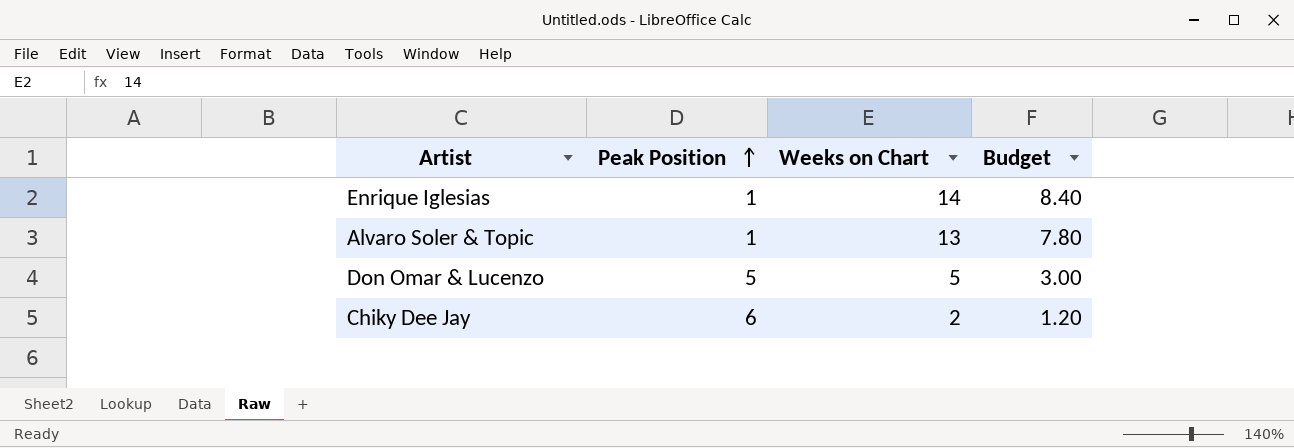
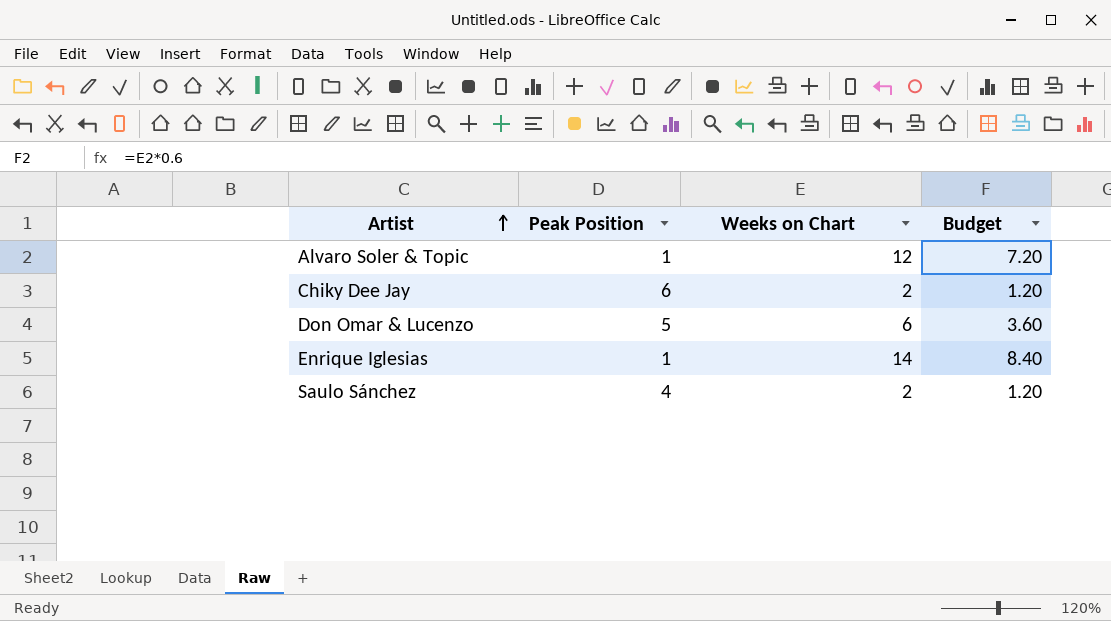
row order: Peak Position ascending -> Artist ascending
Alvaro Soler & Topic | Weeks on Chart: 13 -> 12
Alvaro Soler & Topic | Budget: 7.80 -> 7.20
Don Omar & Lucenzo | Weeks on Chart: 5 -> 6
Don Omar & Lucenzo | Budget: 3.00 -> 3.60
row Saulo Sánchez: none -> 4 | 2 | 1.20

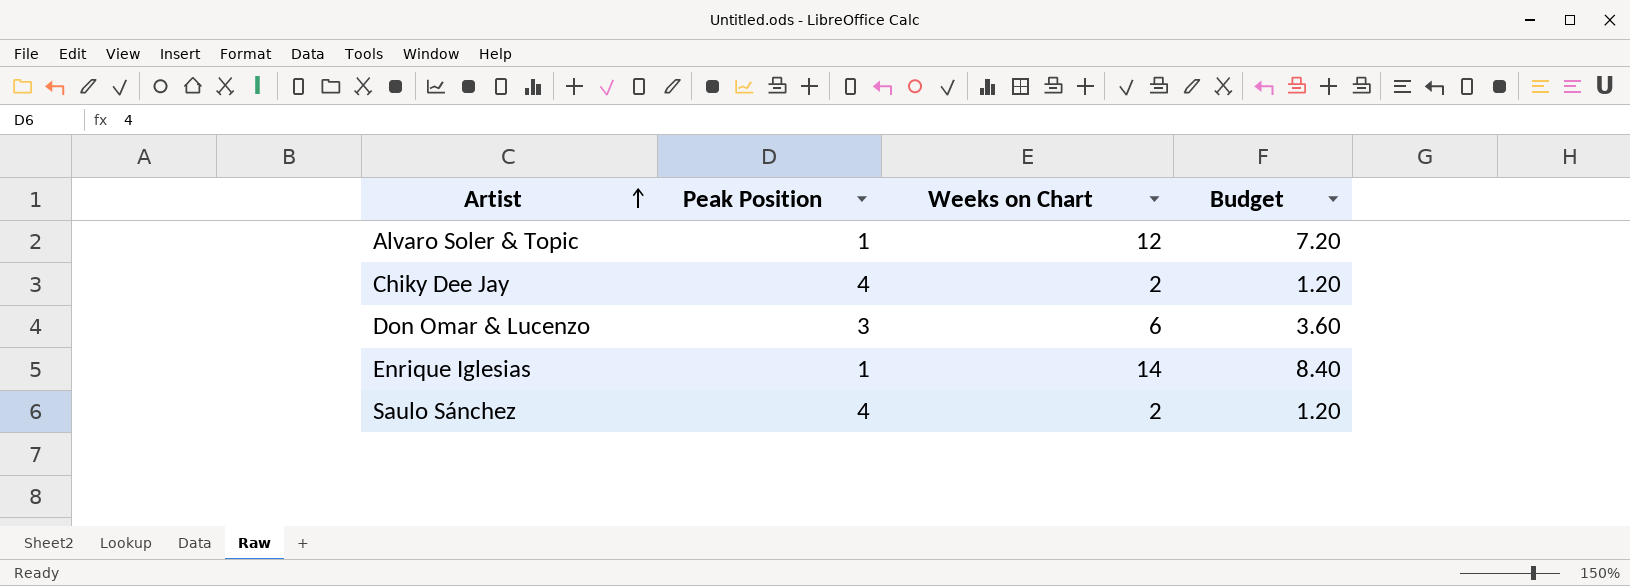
Chiky Dee Jay | Peak Position: 6 -> 4
Don Omar & Lucenzo | Peak Position: 5 -> 3

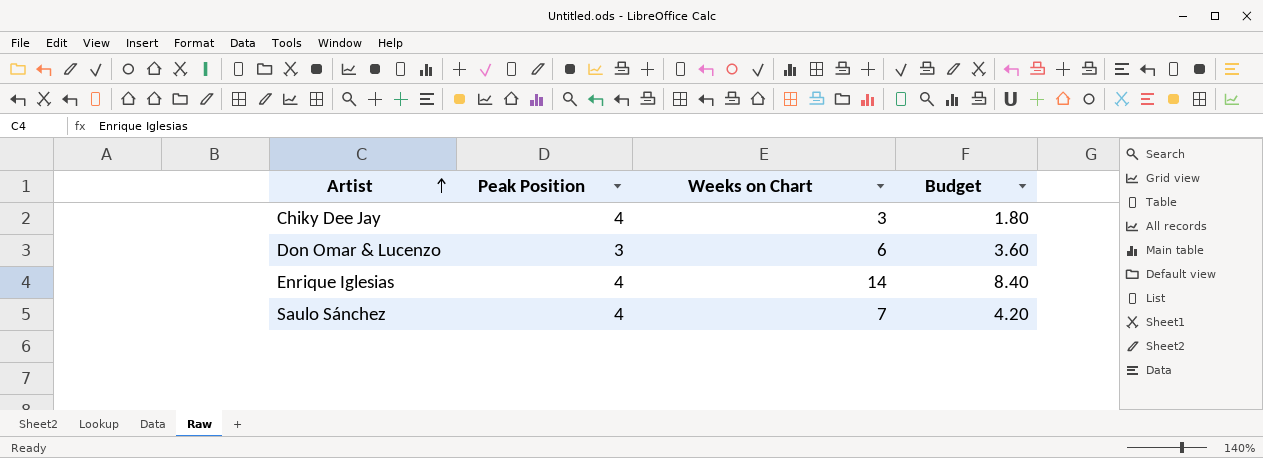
row Alvaro Soler & Topic: 1 | 12 | 7.20 -> none
Chiky Dee Jay | Weeks on Chart: 2 -> 3
Chiky Dee Jay | Budget: 1.20 -> 1.80
Enrique Iglesias | Peak Position: 1 -> 4
Saulo Sánchez | Weeks on Chart: 2 -> 7
Saulo Sánchez | Budget: 1.20 -> 4.20

